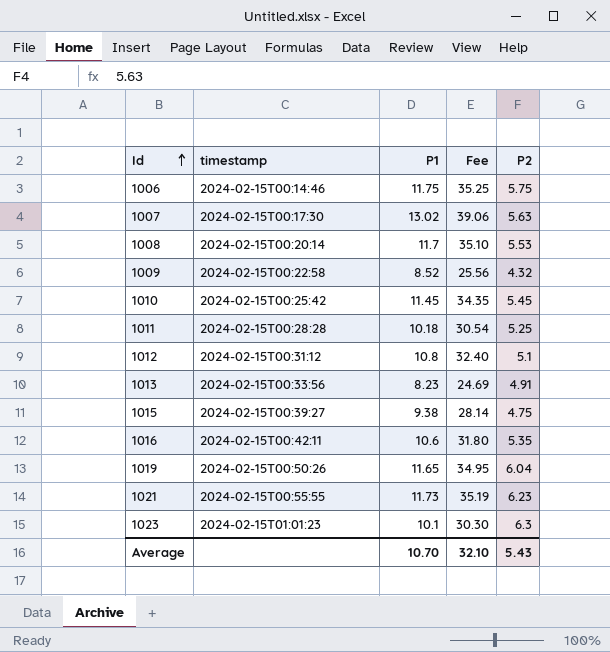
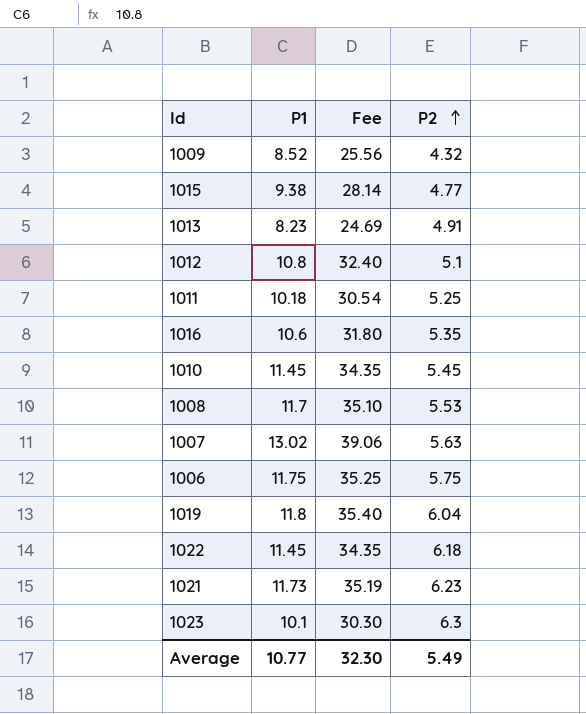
row order: Id ascending -> P2 ascending
column timestamp | position: 2 -> none
1015 | P2: 4.75 -> 4.77
1019 | P1: 11.65 -> 11.8
1019 | Fee: 34.95 -> 35.40
row 1022: none -> 11.45 | 34.35 | 6.18
Average | P1: 10.70 -> 10.77
Average | Fee: 32.10 -> 32.30
Average | P2: 5.43 -> 5.49

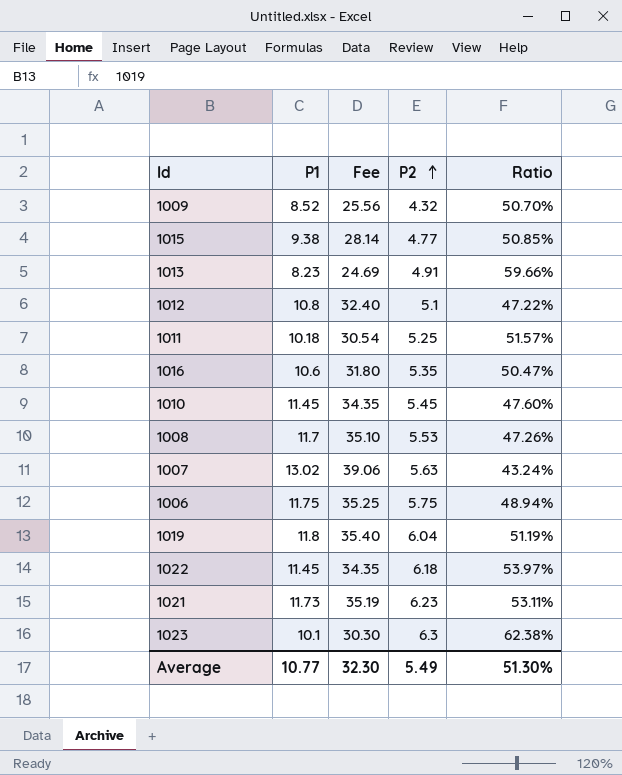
column Ratio | formula: none -> [P2] / [P1]

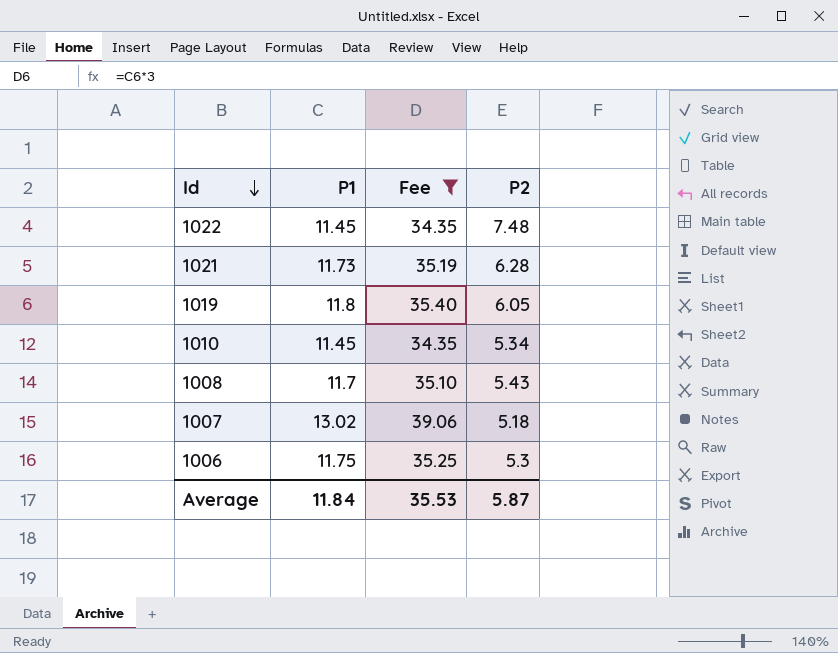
filter: none -> Fee >= 34.35
row order: P2 ascending -> Id descending
column Ratio | formula: [P2] / [P1] -> none
1022 | P2: 6.18 -> 7.48
1021 | P2: 6.23 -> 6.28
1019 | P2: 6.04 -> 6.05
1010 | P2: 5.45 -> 5.34
1008 | P2: 5.53 -> 5.43
1007 | P2: 5.63 -> 5.18
1006 | P2: 5.75 -> 5.3
Average | P1: 10.77 -> 11.84
Average | Fee: 32.30 -> 35.53
Average | P2: 5.49 -> 5.87

